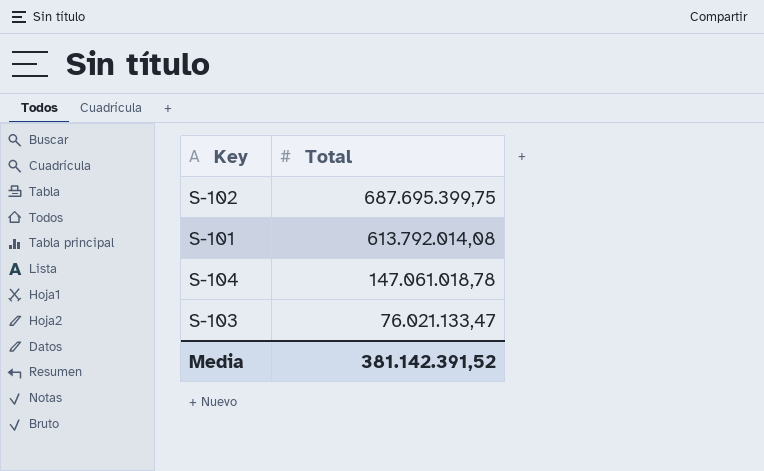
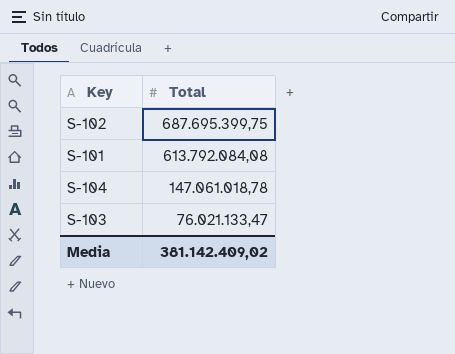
S-101 | Total: 613.792.014,08 -> 613.792.084,08
Media | Total: 381.142.391,52 -> 381.142.409,02

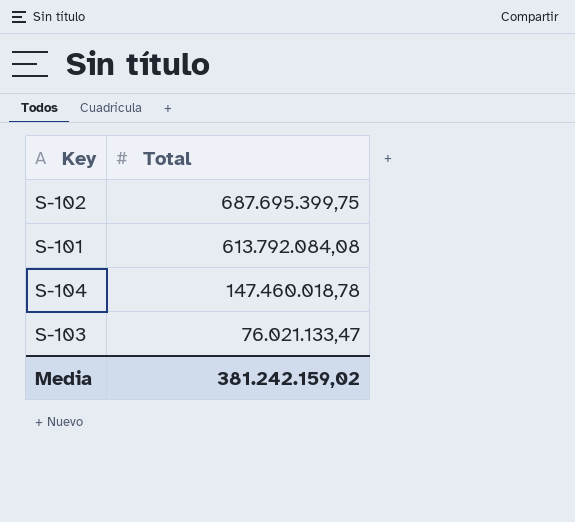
S-104 | Total: 147.061.018,78 -> 147.460.018,78
Media | Total: 381.142.409,02 -> 381.242.159,02

